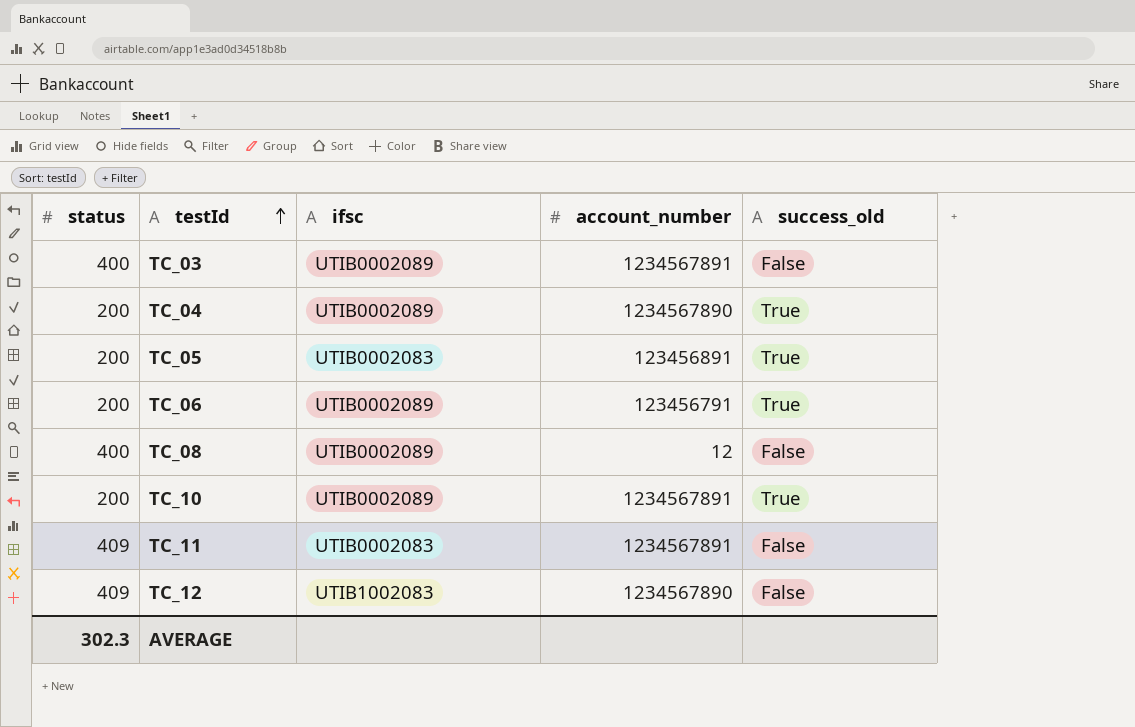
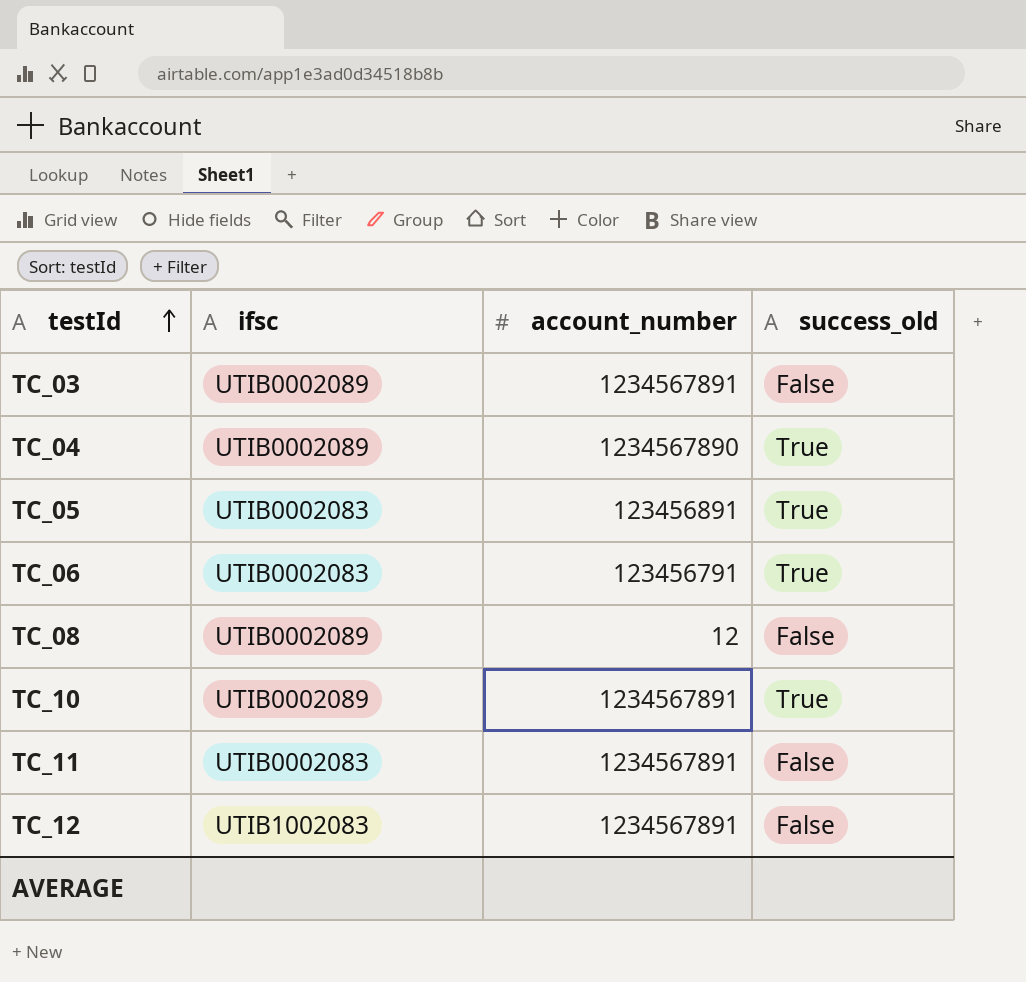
column status | position: 1 -> none
TC_06 | ifsc: UTIB0002089 -> UTIB0002083
TC_12 | account_number: 1234567890 -> 1234567891

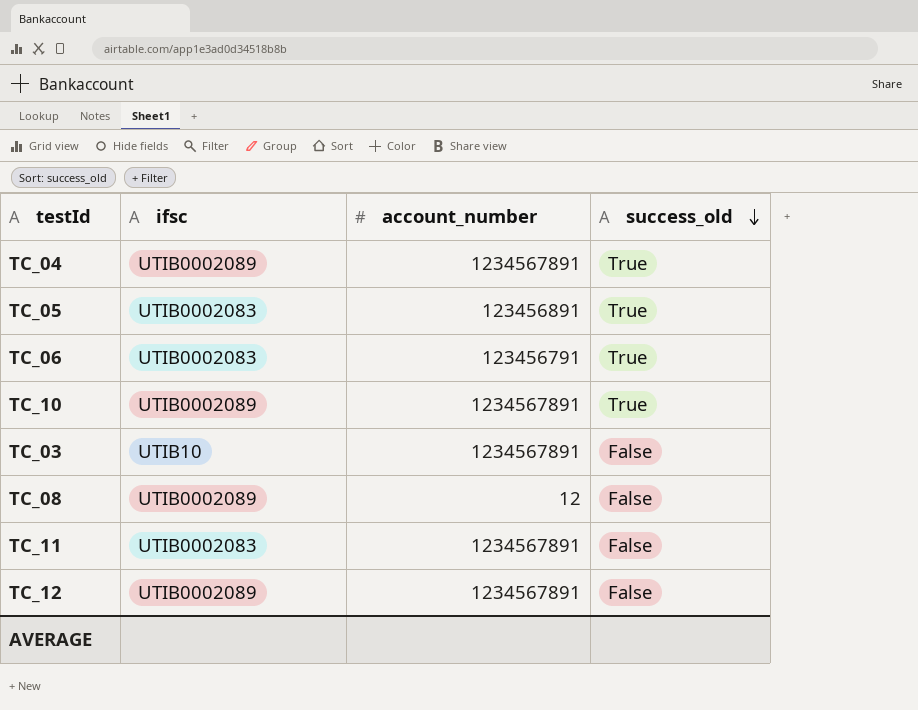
row order: testId ascending -> success_old descending
TC_04 | account_number: 1234567890 -> 1234567891
TC_03 | ifsc: UTIB0002089 -> UTIB10
TC_12 | ifsc: UTIB1002083 -> UTIB0002089

